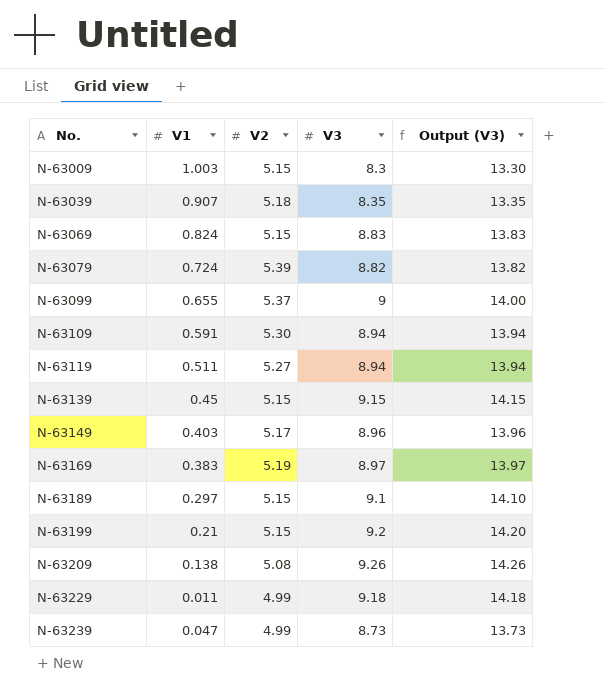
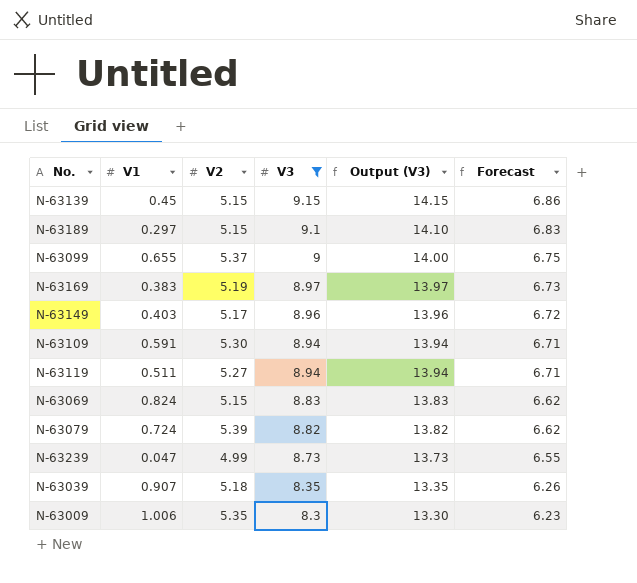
filter: none -> V3 <= 9.15
row order: No. ascending -> V3 descending
column Forecast | formula: none -> [V3] * 0.75
N-63009 | V1: 1.003 -> 1.006
N-63009 | V2: 5.15 -> 5.35

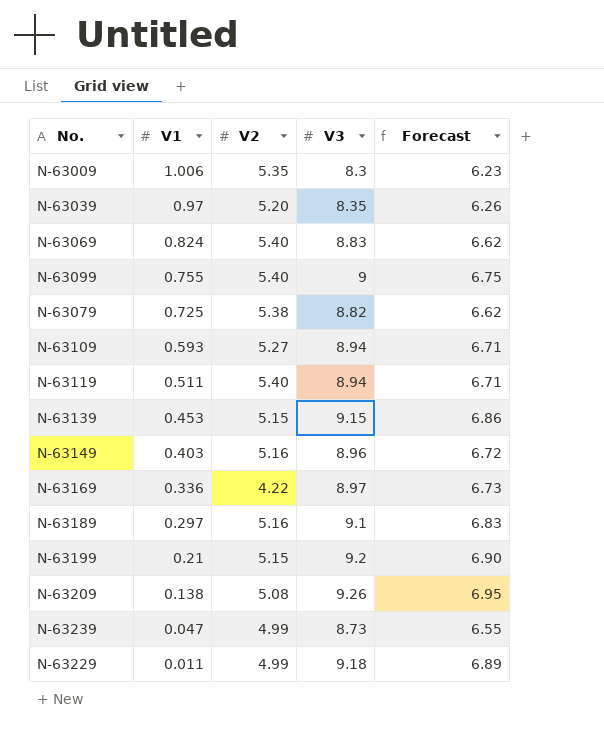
filter: V3 <= 9.15 -> none
row order: V3 descending -> V1 descending
column Output (V3) | formula: [V3] + 5 -> none
N-63039 | V1: 0.907 -> 0.97
N-63039 | V2: 5.18 -> 5.20
N-63069 | V2: 5.15 -> 5.40
N-63099 | V1: 0.655 -> 0.755
N-63099 | V2: 5.37 -> 5.40
N-63079 | V1: 0.724 -> 0.725
N-63079 | V2: 5.39 -> 5.38
N-63109 | V1: 0.591 -> 0.593
N-63109 | V2: 5.30 -> 5.27
N-63119 | V2: 5.27 -> 5.40
N-63139 | V1: 0.45 -> 0.453
N-63149 | V2: 5.17 -> 5.16
N-63169 | V1: 0.383 -> 0.336
N-63169 | V2: 5.19 -> 4.22
N-63189 | V2: 5.15 -> 5.16

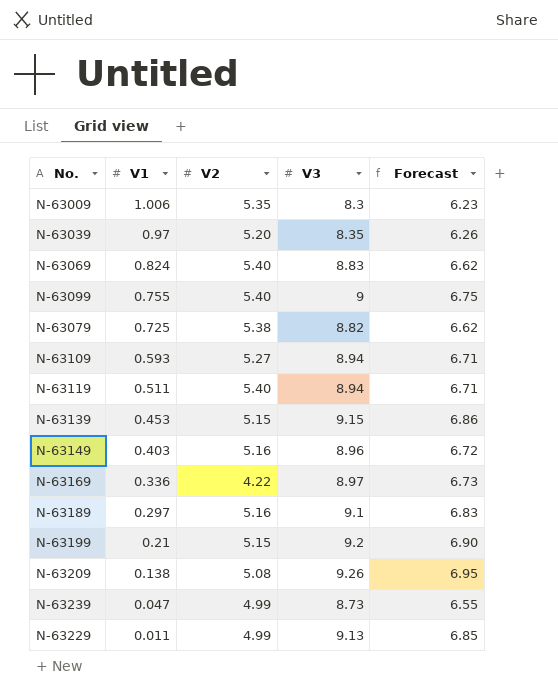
N-63229 | V3: 9.18 -> 9.13
N-63229 | Forecast: 6.89 -> 6.85

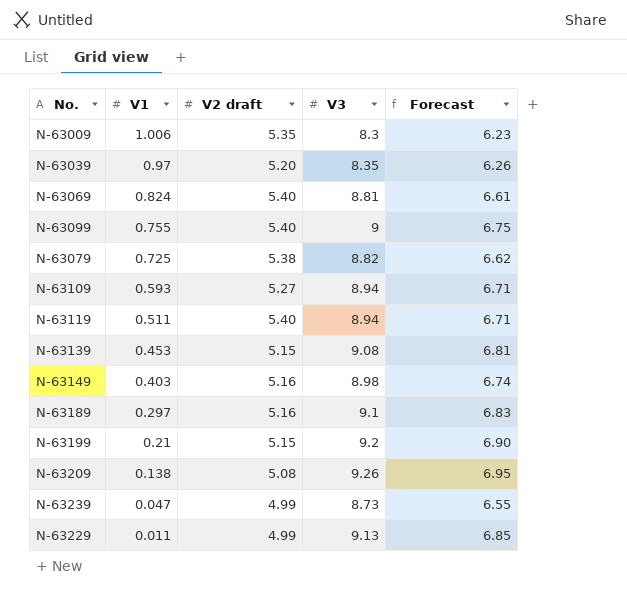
column name: V2 -> V2 draft
row N-63169: 0.336 | 4.22 | 8.97 | 6.73 -> none
N-63069 | V3: 8.83 -> 8.81
N-63069 | Forecast: 6.62 -> 6.61
N-63139 | V3: 9.15 -> 9.08
N-63139 | Forecast: 6.86 -> 6.81
N-63149 | V3: 8.96 -> 8.98
N-63149 | Forecast: 6.72 -> 6.74

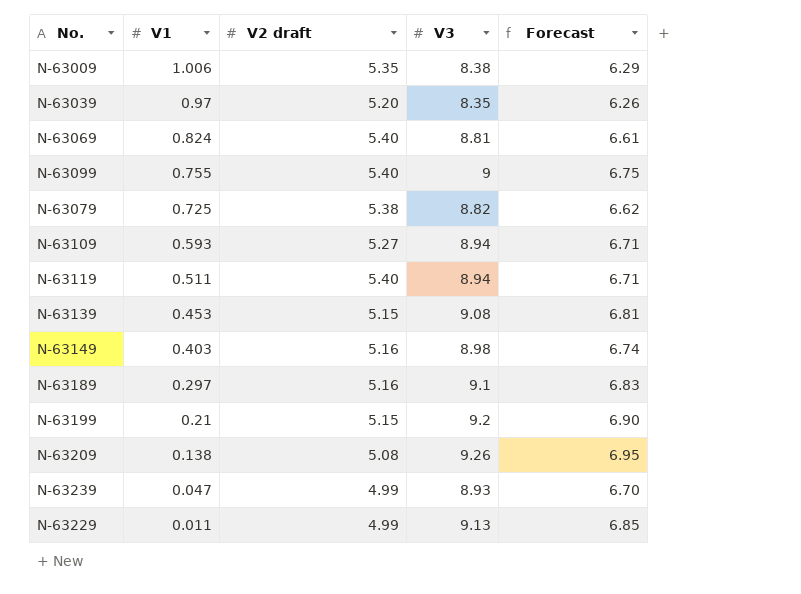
N-63009 | V3: 8.3 -> 8.38
N-63009 | Forecast: 6.23 -> 6.29
N-63239 | V3: 8.73 -> 8.93
N-63239 | Forecast: 6.55 -> 6.70

